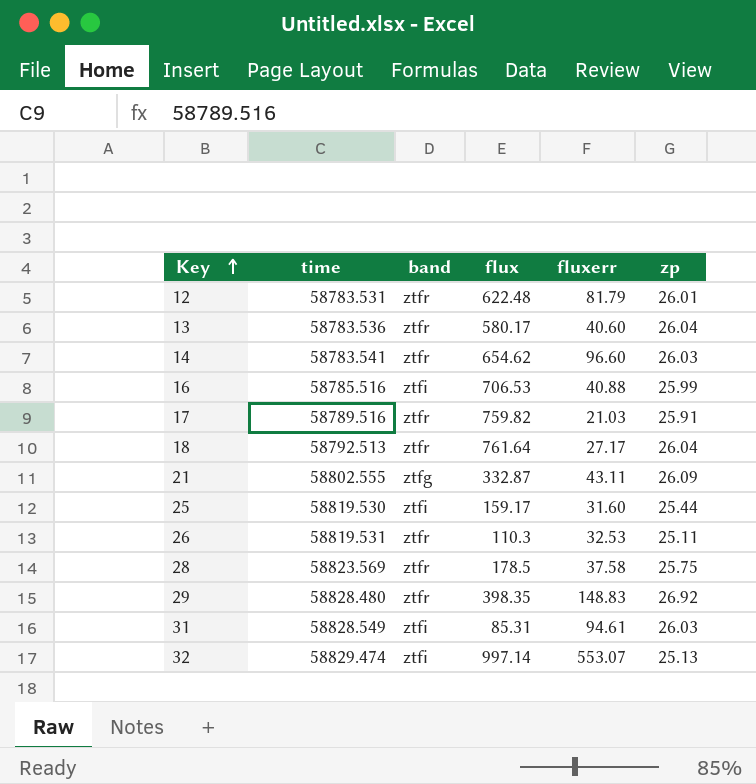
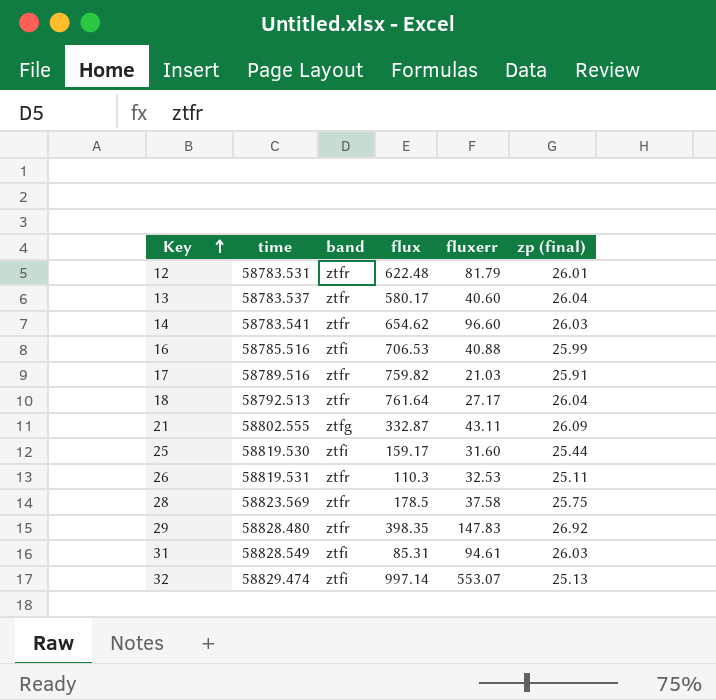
column name: zp -> zp (final)
13 | time: 58783.536 -> 58783.537
29 | fluxerr: 148.83 -> 147.83

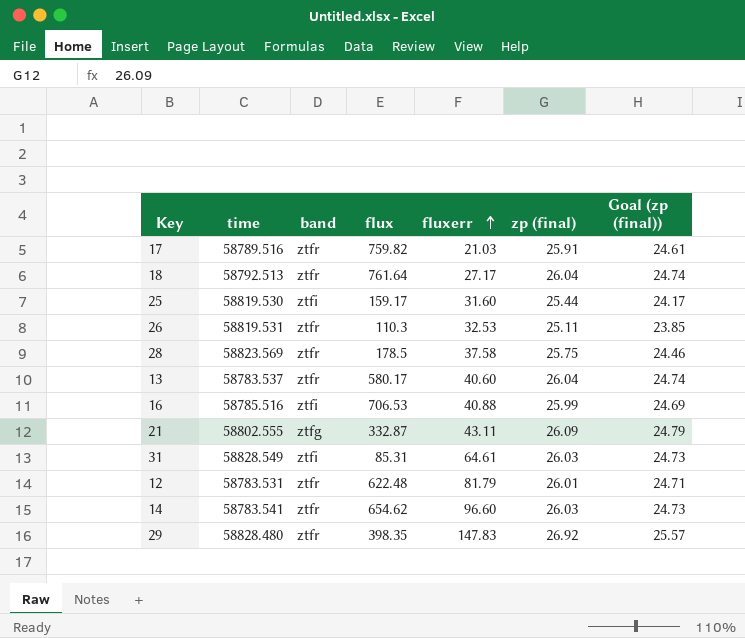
row order: Key ascending -> fluxerr ascending
column Goal (zp (final)) | formula: none -> [zp (final)] * 0.95
row 32: 58829.474 | ztfi | 997.14 | 553.07 | 25.13 -> none
31 | fluxerr: 94.61 -> 64.61

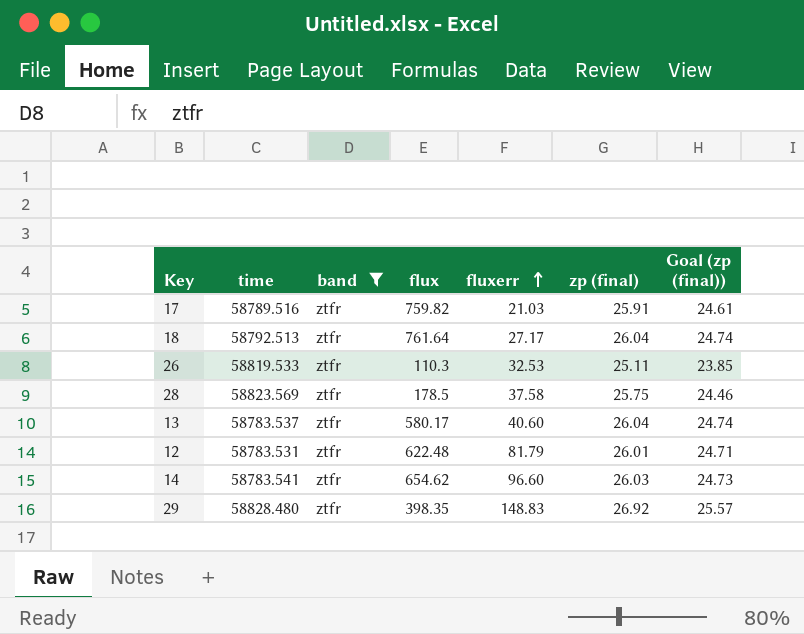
filter: none -> band = ztfr
26 | time: 58819.531 -> 58819.533
29 | fluxerr: 147.83 -> 148.83

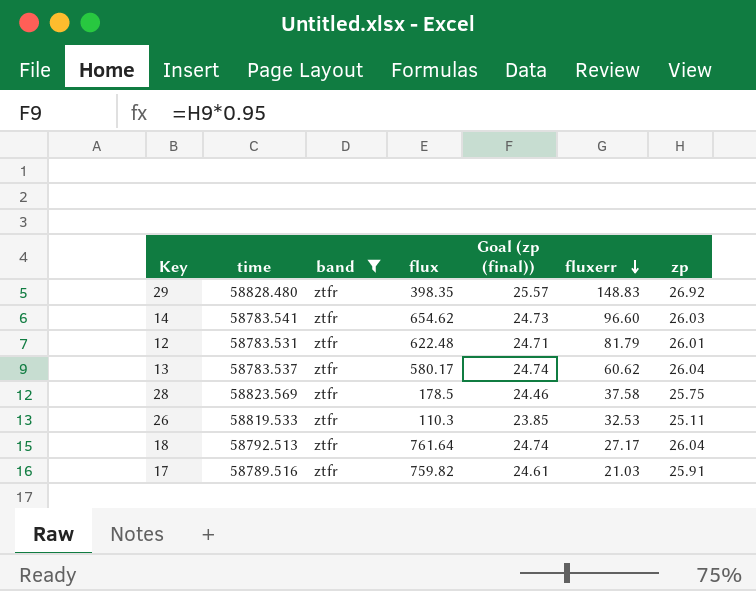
row order: fluxerr ascending -> fluxerr descending
column Goal (zp (final)) | position: 7 -> 5
column name: zp (final) -> zp
13 | fluxerr: 40.60 -> 60.62

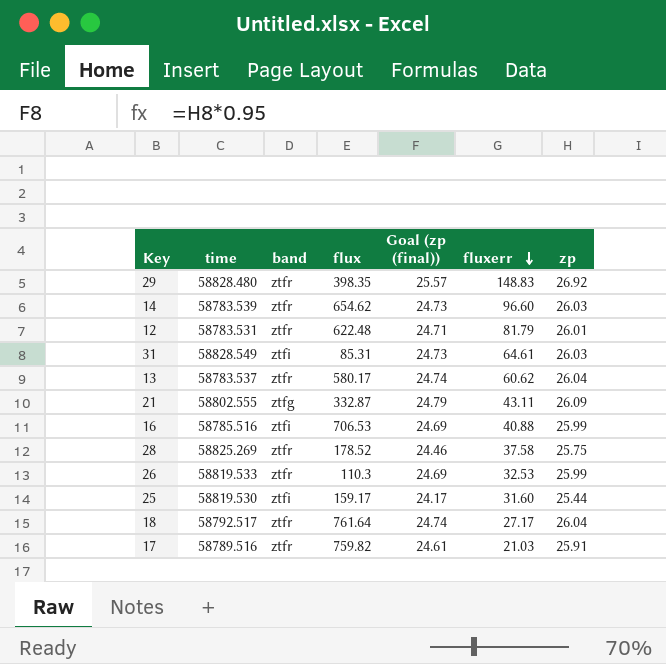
filter: band = ztfr -> none
14 | time: 58783.541 -> 58783.539
28 | time: 58823.569 -> 58825.269
28 | flux: 178.5 -> 178.52
26 | Goal (zp (final)): 23.85 -> 24.69
26 | zp: 25.11 -> 25.99
18 | time: 58792.513 -> 58792.517

